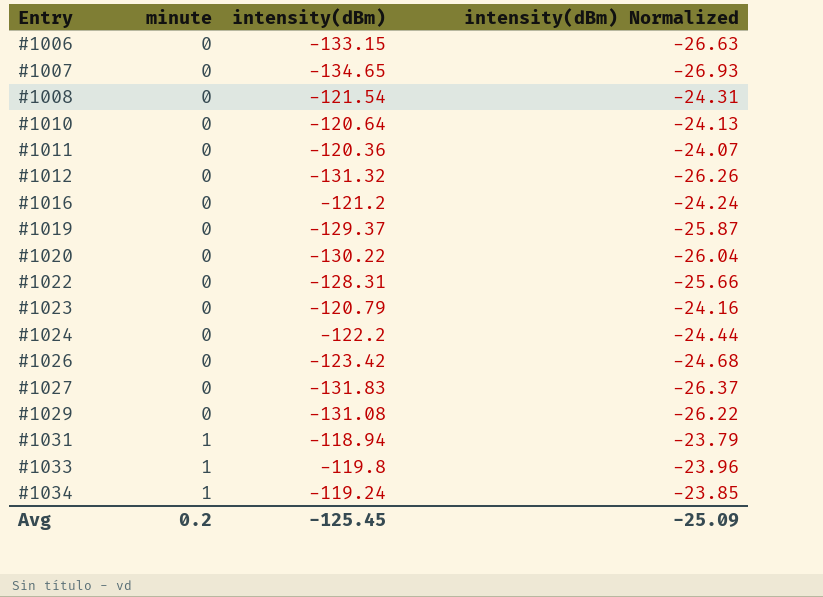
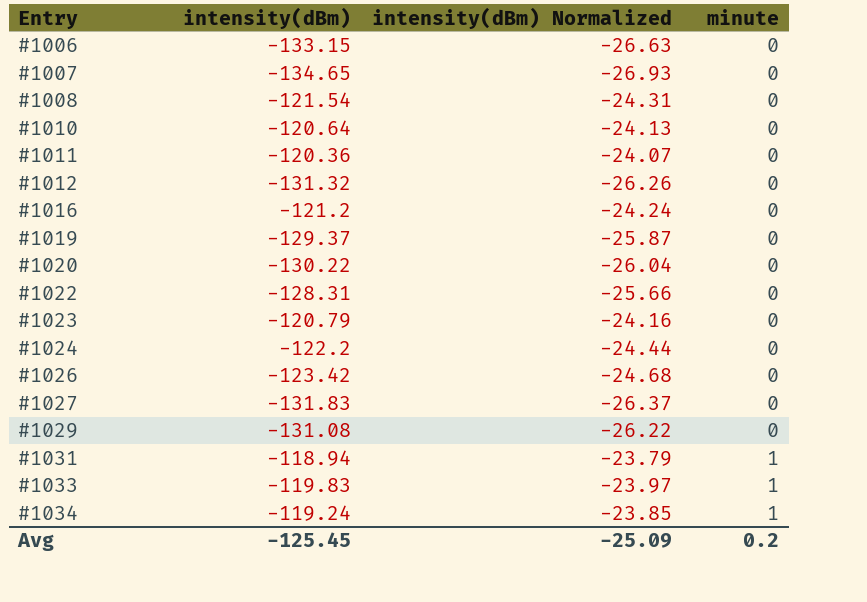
column minute | position: 2 -> 4
#1033 | intensity(dBm): -119.8 -> -119.83
#1033 | intensity(dBm) Normalized: -23.96 -> -23.97

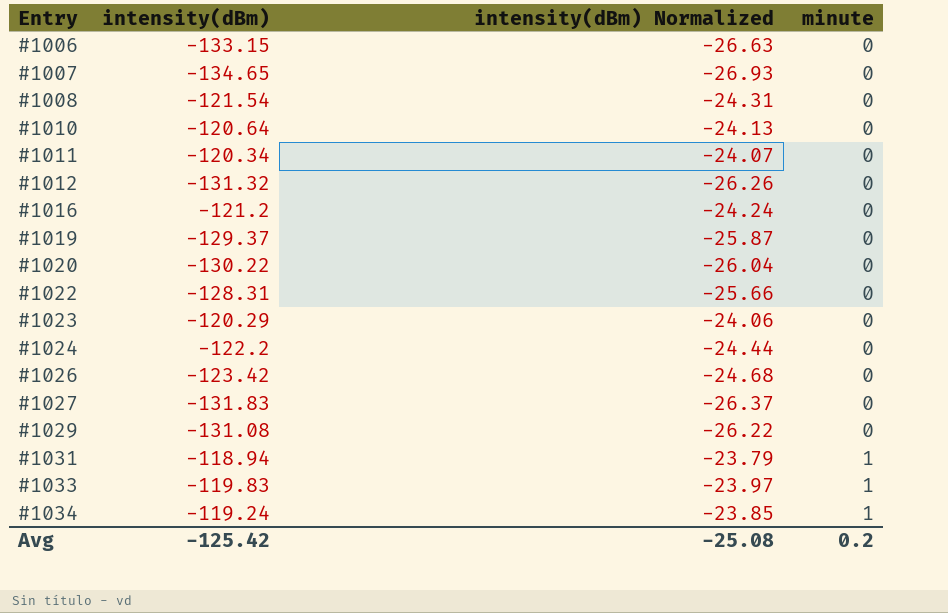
#1011 | intensity(dBm): -120.36 -> -120.34
#1023 | intensity(dBm): -120.79 -> -120.29
#1023 | intensity(dBm) Normalized: -24.16 -> -24.06
Avg | intensity(dBm): -125.45 -> -125.42
Avg | intensity(dBm) Normalized: -25.09 -> -25.08

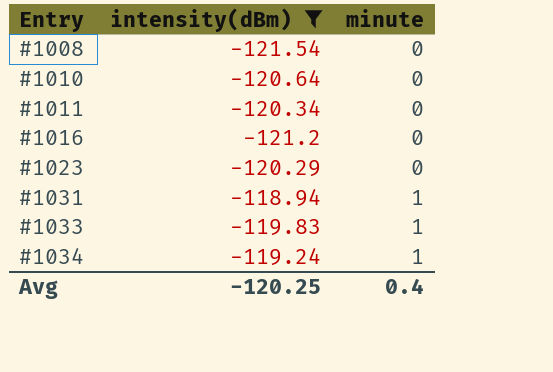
filter: none -> intensity(dBm) >= -121.54
column intensity(dBm) Normalized | formula: [intensity(dBm)] * 0.2 -> none
Avg | intensity(dBm): -125.42 -> -120.25
Avg | minute: 0.2 -> 0.4

